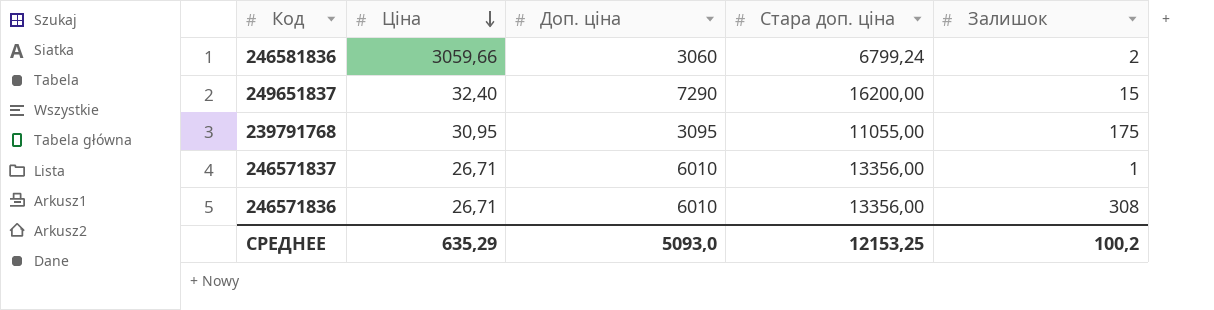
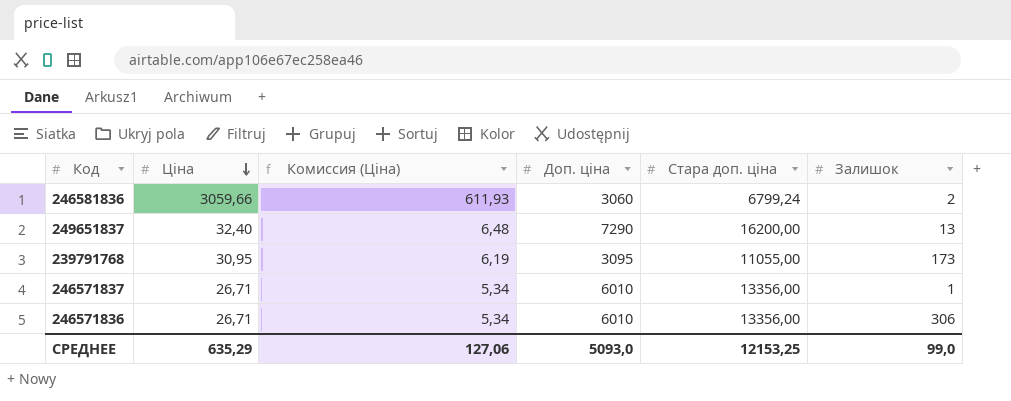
column Комиссия (Ціна) | formula: none -> [Ціна] * 0,2
249651837 | Залишок: 15 -> 13
239791768 | Залишок: 175 -> 173
246571836 | Залишок: 308 -> 306
СРЕДНЕЕ | Залишок: 100,2 -> 99,0

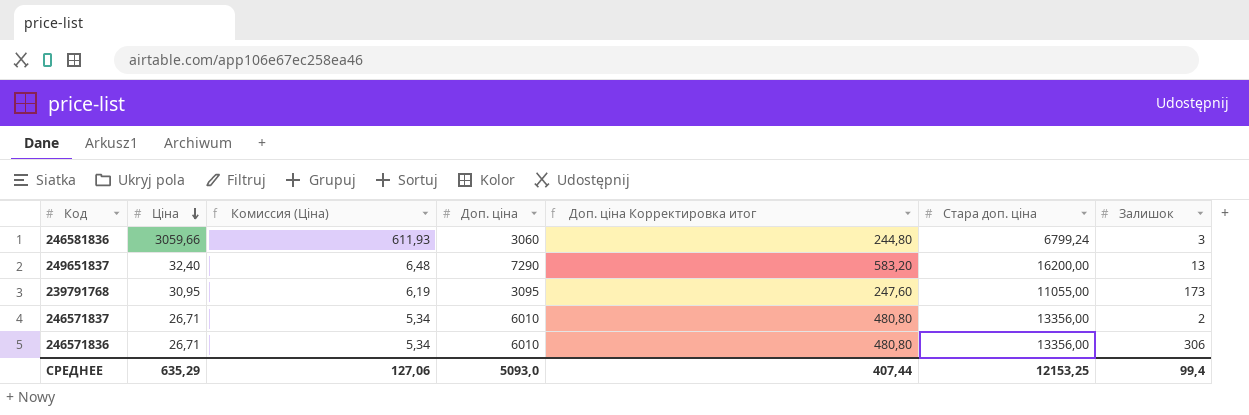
column Доп. ціна Корректировка итог | formula: none -> [Доп. ціна] * 0,08
246581836 | Залишок: 2 -> 3
246571837 | Залишок: 1 -> 2
СРЕДНЕЕ | Залишок: 99,0 -> 99,4

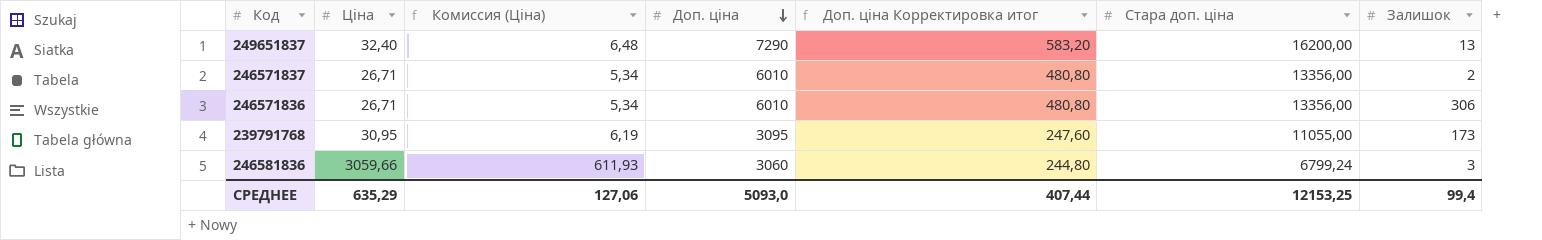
row order: Ціна descending -> Доп. ціна descending

